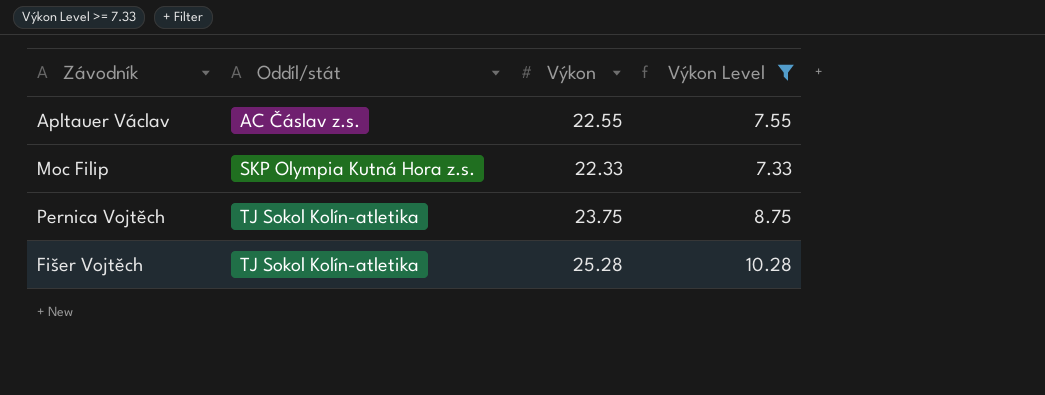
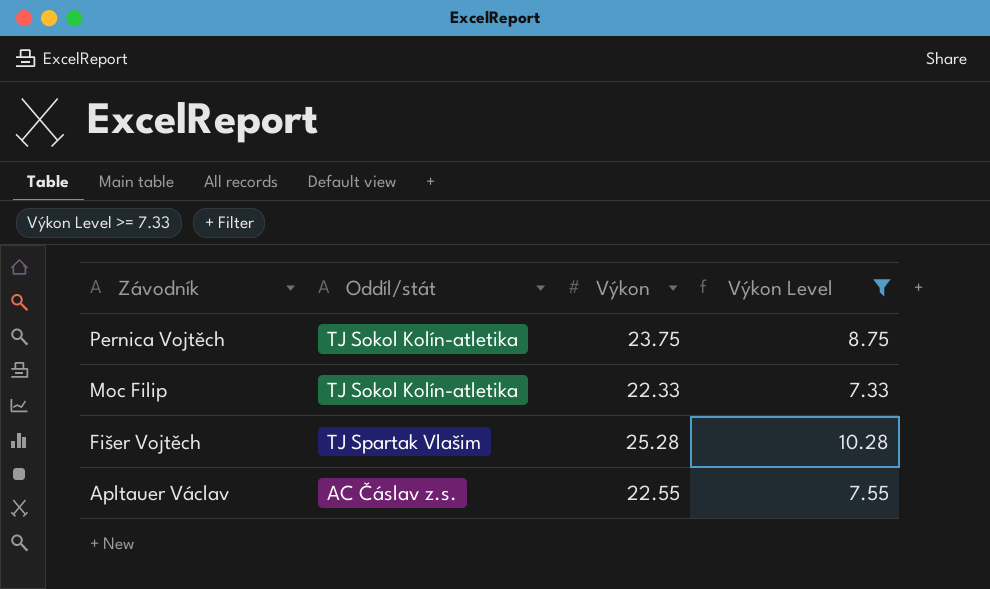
row order: Oddíl/stát ascending -> Závodník descending
Moc Filip | Oddíl/stát: SKP Olympia Kutná Hora z.s. -> TJ Sokol Kolín-atletika
Fišer Vojtěch | Oddíl/stát: TJ Sokol Kolín-atletika -> TJ Spartak Vlašim

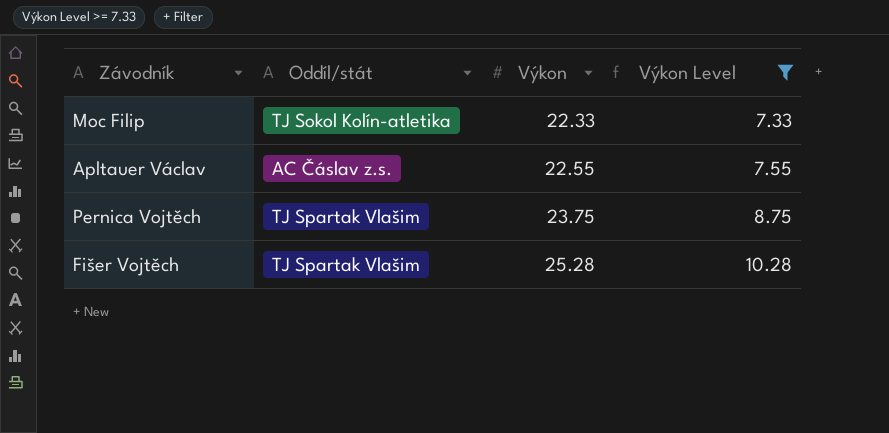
row order: Závodník descending -> Výkon ascending
Pernica Vojtěch | Oddíl/stát: TJ Sokol Kolín-atletika -> TJ Spartak Vlašim

